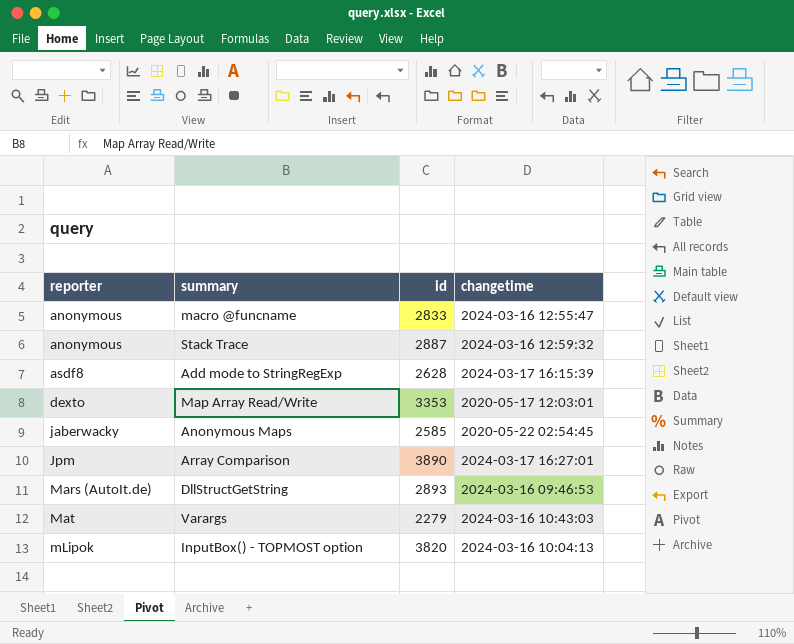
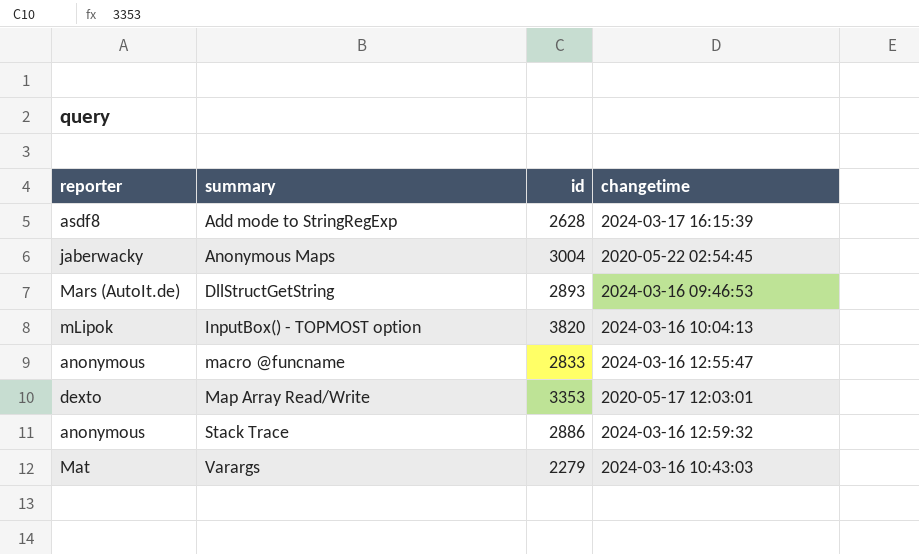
row order: reporter ascending -> summary ascending
row Array Comparison: Jpm | 3890 | 2024-03-17 16:27:01 -> none
Anonymous Maps | id: 2585 -> 3004
Stack Trace | id: 2887 -> 2886

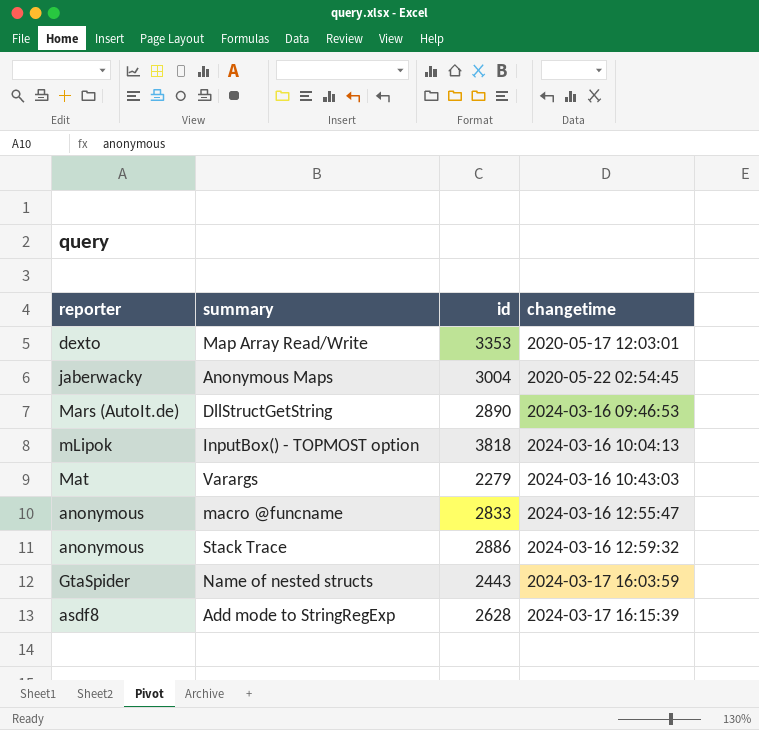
row order: summary ascending -> changetime ascending
DllStructGetString | id: 2893 -> 2890
InputBox() - TOPMOST option | id: 3820 -> 3818
row Name of nested structs: none -> GtaSpider | 2443 | 2024-03-17 16:03:59

